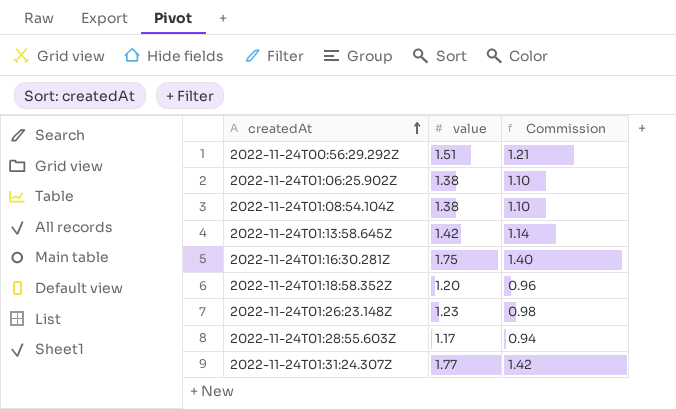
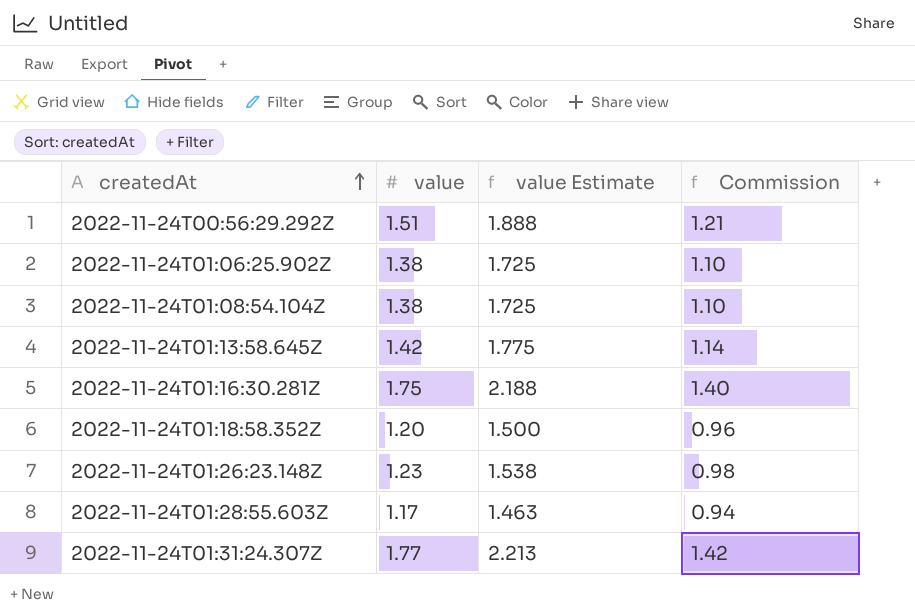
column value Estimate | formula: none -> [value] * 1.25

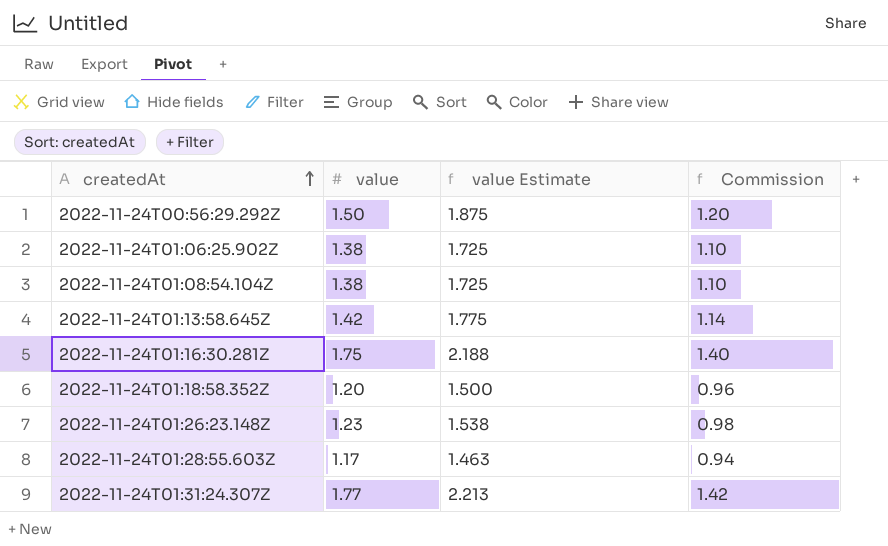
2022-11-24T00:56:29.292Z | value: 1.51 -> 1.50
2022-11-24T00:56:29.292Z | value Estimate: 1.888 -> 1.875
2022-11-24T00:56:29.292Z | Commission: 1.21 -> 1.20

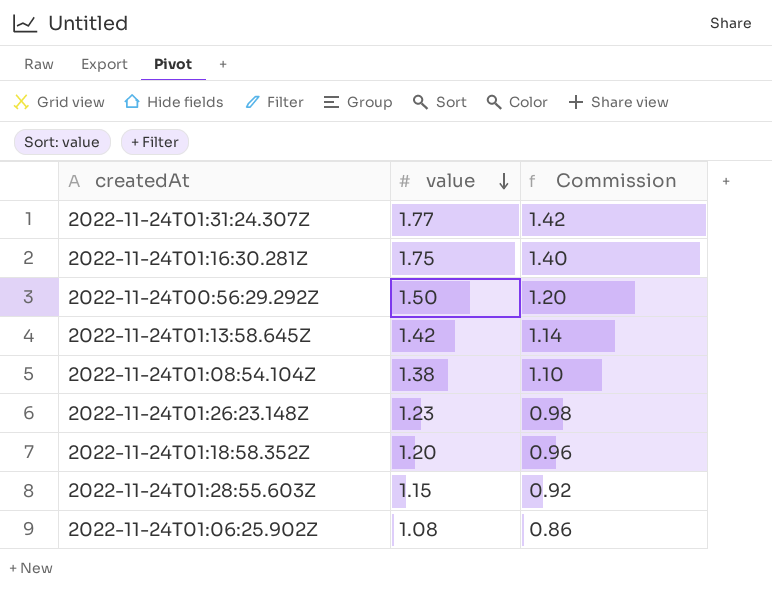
row order: createdAt ascending -> value descending
column value Estimate | formula: [value] * 1.25 -> none
2022-11-24T01:28:55.603Z | value: 1.17 -> 1.15
2022-11-24T01:28:55.603Z | Commission: 0.94 -> 0.92
2022-11-24T01:06:25.902Z | value: 1.38 -> 1.08
2022-11-24T01:06:25.902Z | Commission: 1.10 -> 0.86

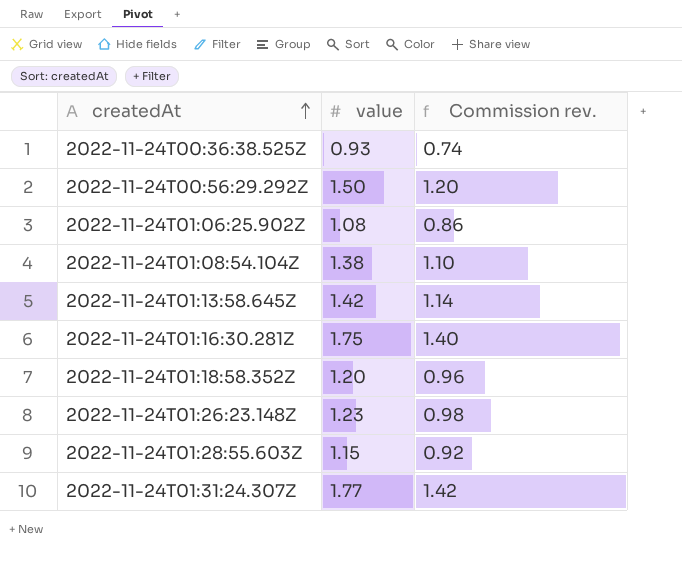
row order: value descending -> createdAt ascending
column name: Commission -> Commission rev.
row 2022-11-24T00:36:38.525Z: none -> 0.93 | 0.74

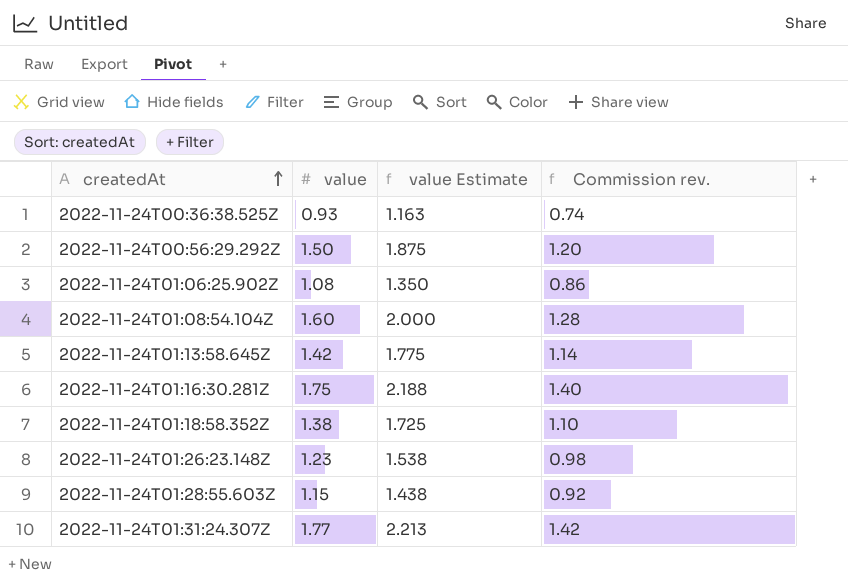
column value Estimate | formula: none -> [value] * 1.25
2022-11-24T01:08:54.104Z | value: 1.38 -> 1.60
2022-11-24T01:08:54.104Z | Commission rev.: 1.10 -> 1.28
2022-11-24T01:18:58.352Z | value: 1.20 -> 1.38
2022-11-24T01:18:58.352Z | Commission rev.: 0.96 -> 1.10

